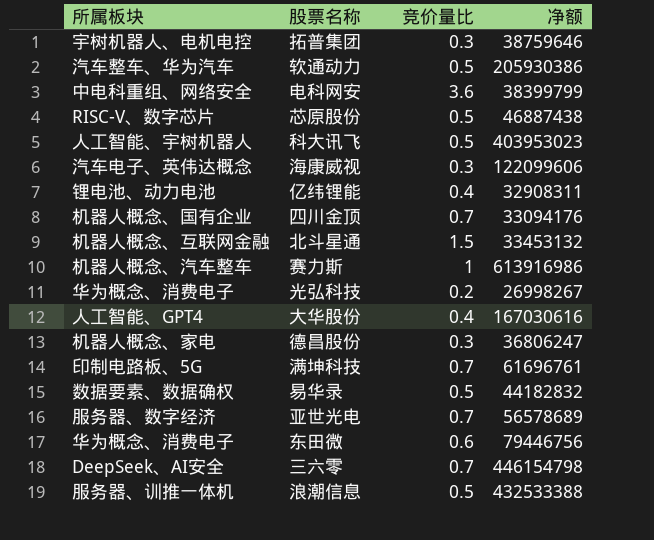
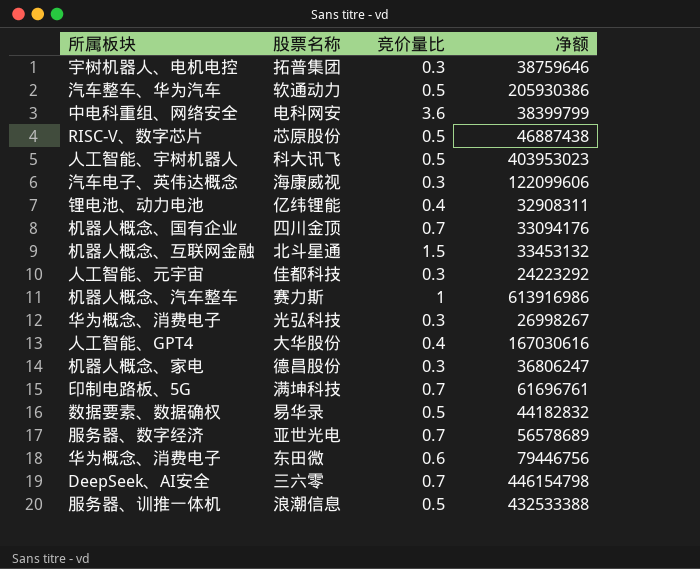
row 佳都科技: none -> 人工智能、元宇宙 | 0.3 | 24223292
光弘科技 | 竞价量比: 0.2 -> 0.3

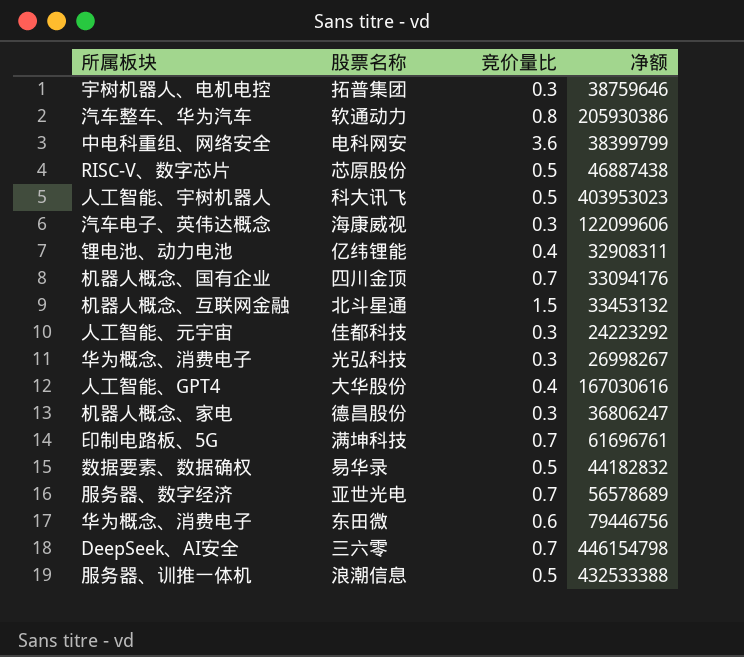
row 赛力斯: 机器人概念、汽车整车 | 1 | 613916986 -> none
软通动力 | 竞价量比: 0.5 -> 0.8

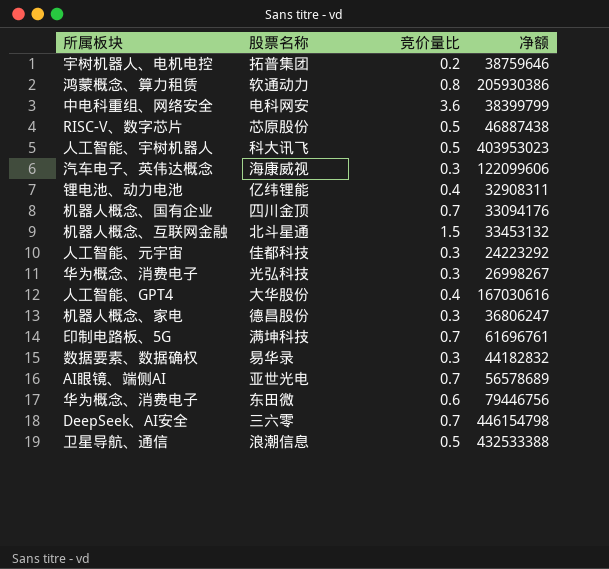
拓普集团 | 竞价量比: 0.3 -> 0.2
软通动力 | 所属板块: 汽车整车、华为汽车 -> 鸿蒙概念、算力租赁
易华录 | 竞价量比: 0.5 -> 0.3
亚世光电 | 所属板块: 服务器、数字经济 -> AI眼镜、端侧AI
浪潮信息 | 所属板块: 服务器、训推一体机 -> 卫星导航、通信

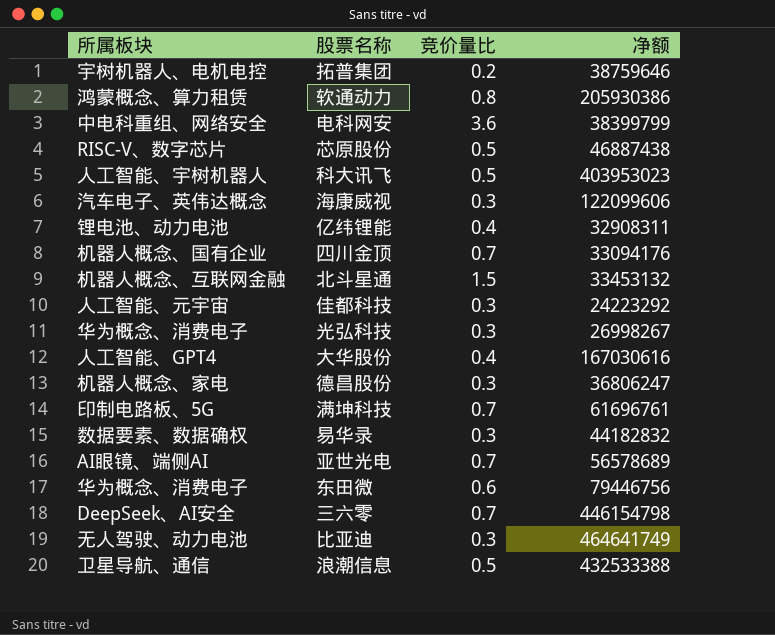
row 比亚迪: none -> 无人驾驶、动力电池 | 0.3 | 464641749

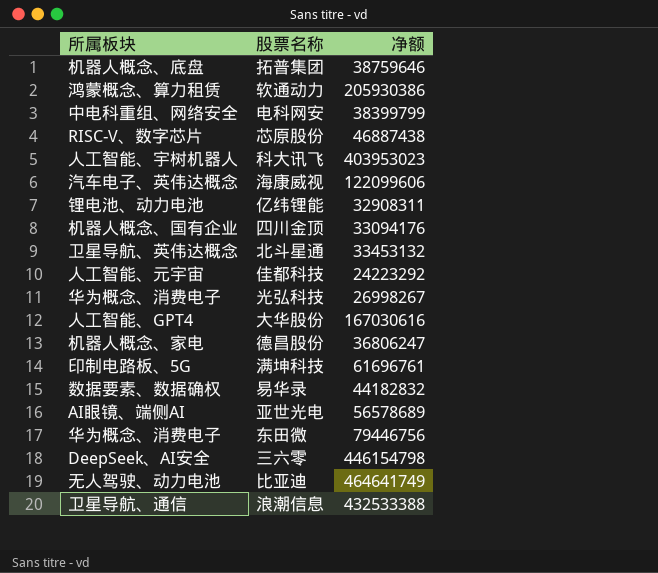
column 竞价量比 | position: 3 -> none
拓普集团 | 所属板块: 宇树机器人、电机电控 -> 机器人概念、底盘
北斗星通 | 所属板块: 机器人概念、互联网金融 -> 卫星导航、英伟达概念

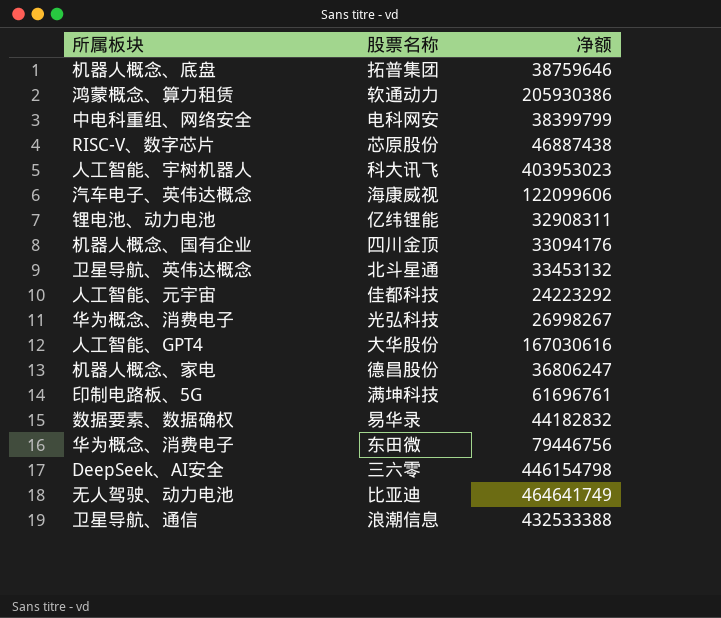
row 亚世光电: AI眼镜、端侧AI | 56578689 -> none

